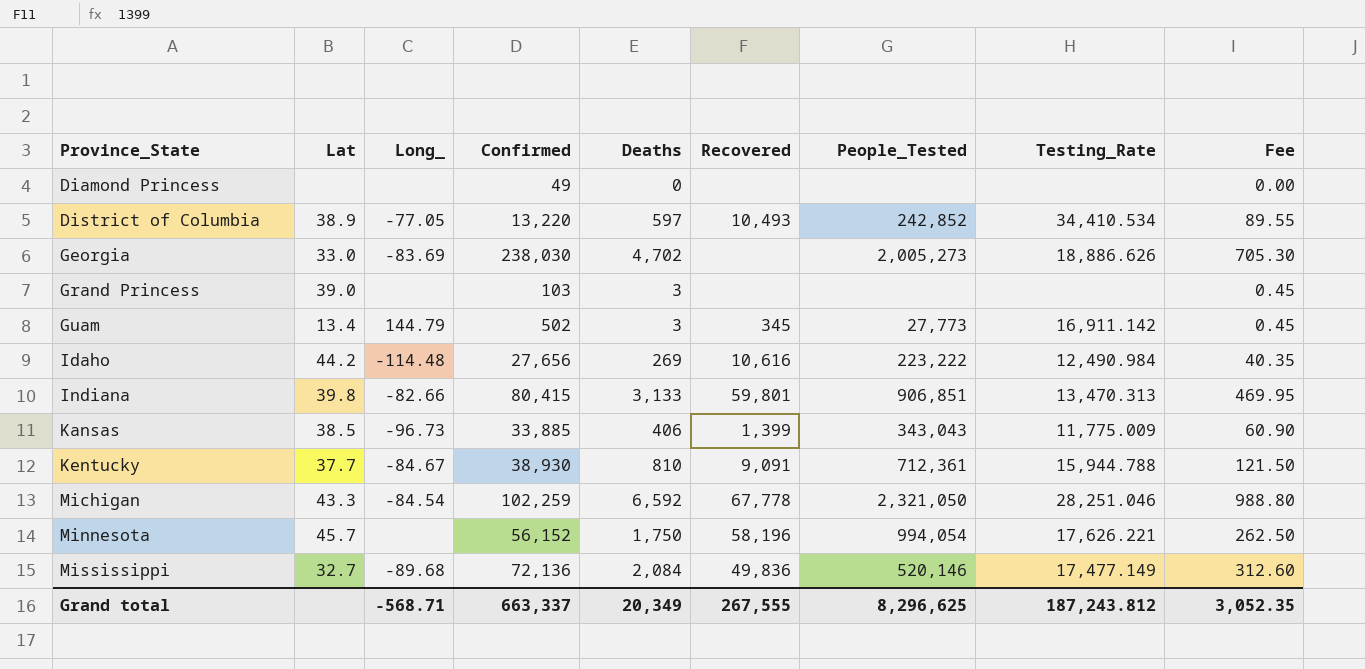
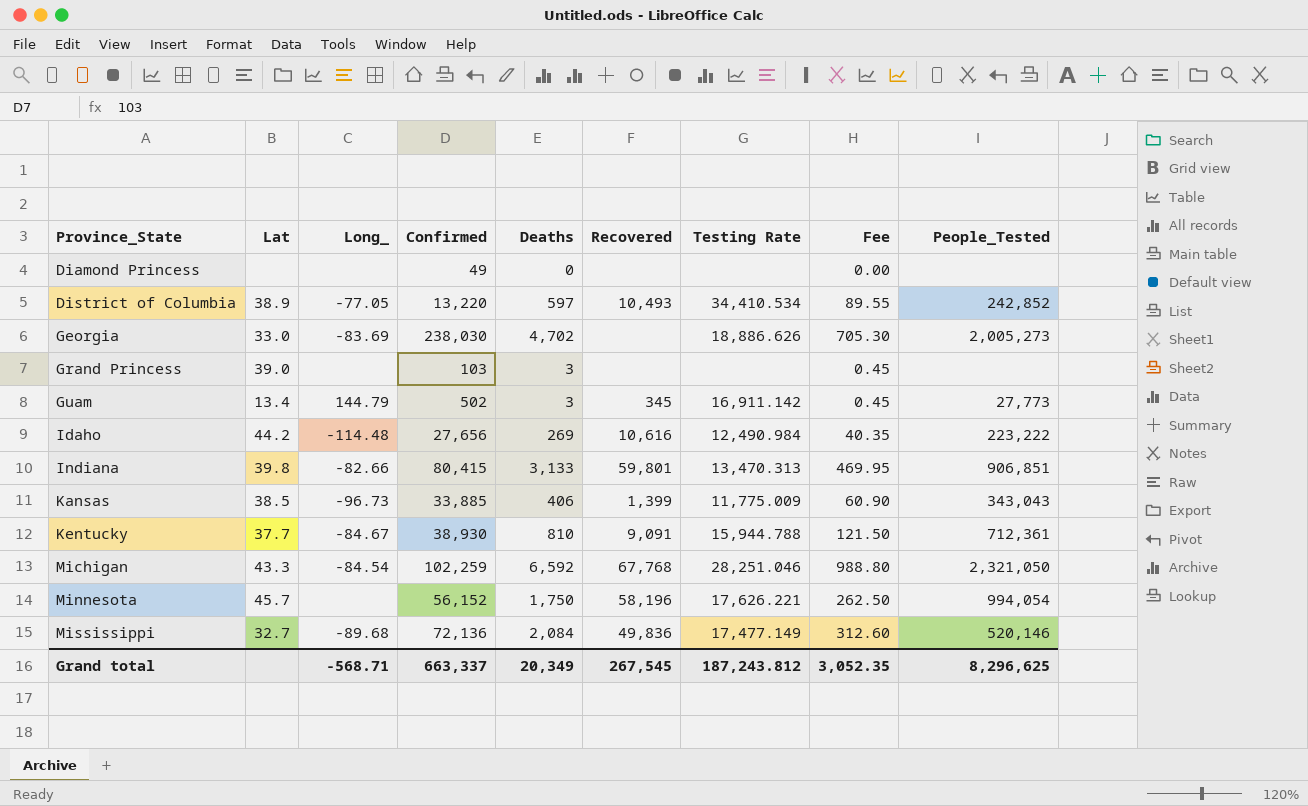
column name: Testing_Rate -> Testing Rate
column People_Tested | position: 7 -> 9
Michigan | Recovered: 67,778 -> 67,768
Grand total | Recovered: 267,555 -> 267,545

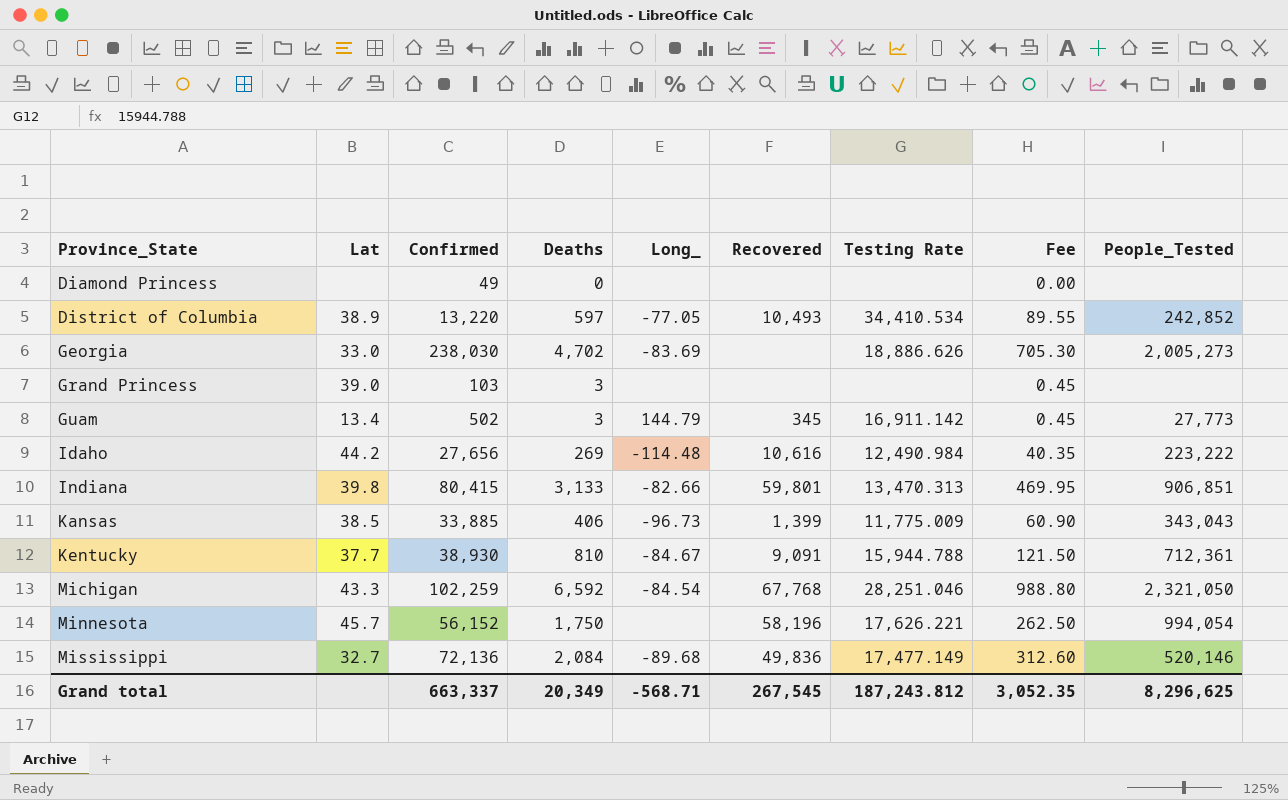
column Long_ | position: 3 -> 5

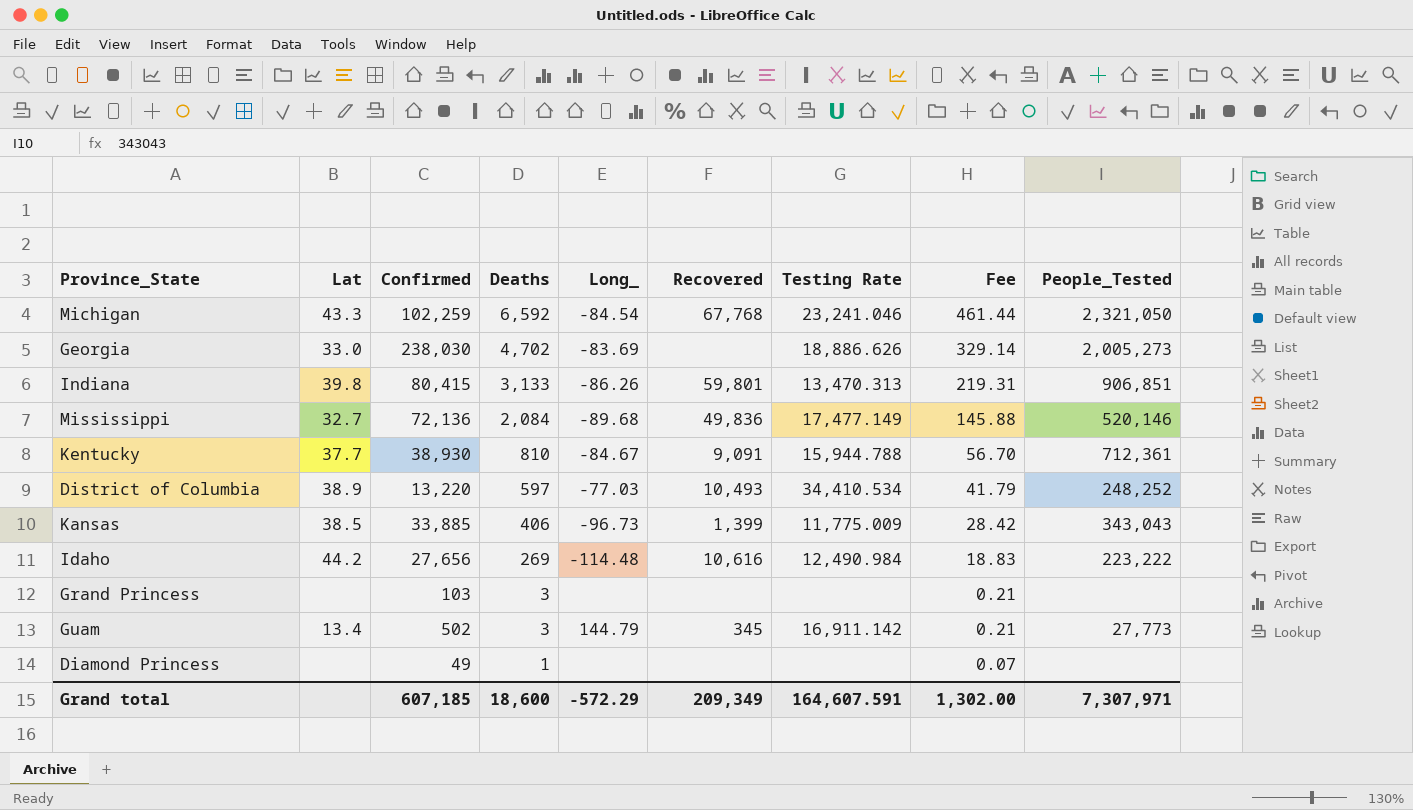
row order: Province_State ascending -> Deaths descending
column Fee | formula: [Deaths] * 0.15 -> [Deaths] * 0.07
row Minnesota: 45.7 | 56,152 | 1,750 | none | 58,196 | 17,626.221 | 262.50 | 994,054 -> none
Michigan | Testing Rate: 28,251.046 -> 23,241.046
Indiana | Long_: -82.66 -> -86.26
District of Columbia | Long_: -77.05 -> -77.03
District of Columbia | People_Tested: 242,852 -> 248,252
Grand Princess | Lat: 39.0 -> none
Diamond Princess | Deaths: 0 -> 1
Grand total | Confirmed: 663,337 -> 607,185
Grand total | Deaths: 20,349 -> 18,600
Grand total | Long_: -568.71 -> -572.29
Grand total | Recovered: 267,545 -> 209,349
Grand total | Testing Rate: 187,243.812 -> 164,607.591
Grand total | Fee: 3,052.35 -> 1,302.00
Grand total | People_Tested: 8,296,625 -> 7,307,971

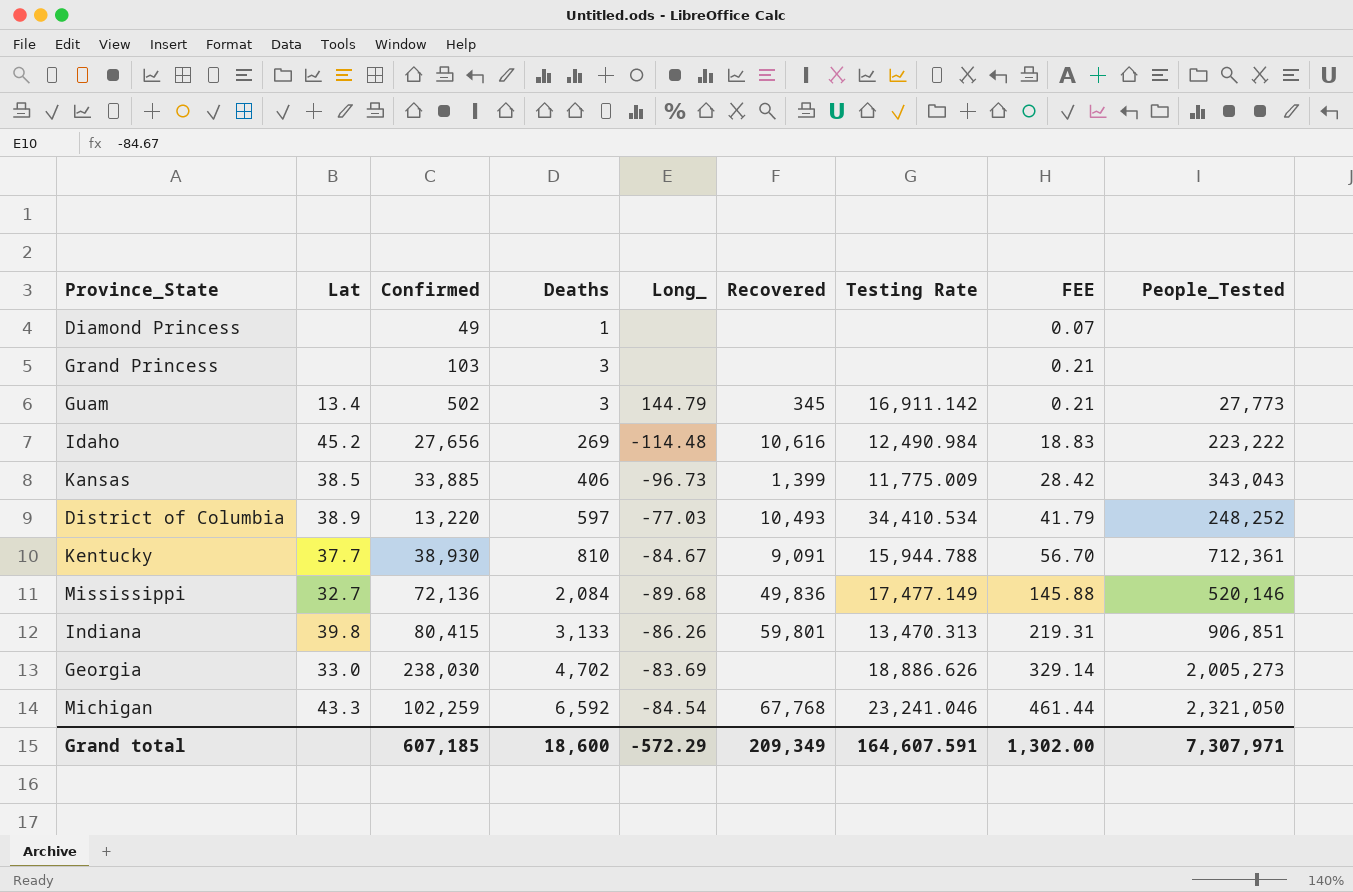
row order: Deaths descending -> Deaths ascending
column name: Fee -> FEE
Idaho | Lat: 44.2 -> 45.2

